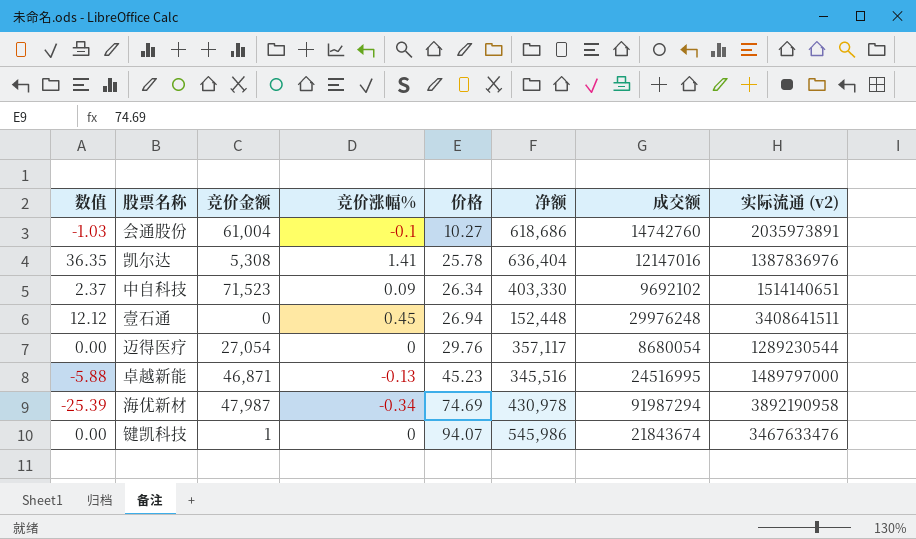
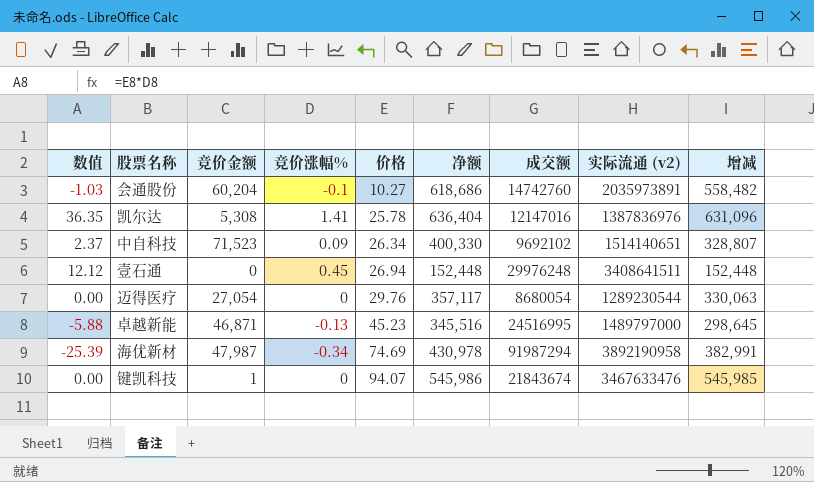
column 增减 | formula: none -> [净额] - [竞价金额]
会通股份 | 竞价金额: 61,004 -> 60,204
中自科技 | 净额: 403,330 -> 400,330

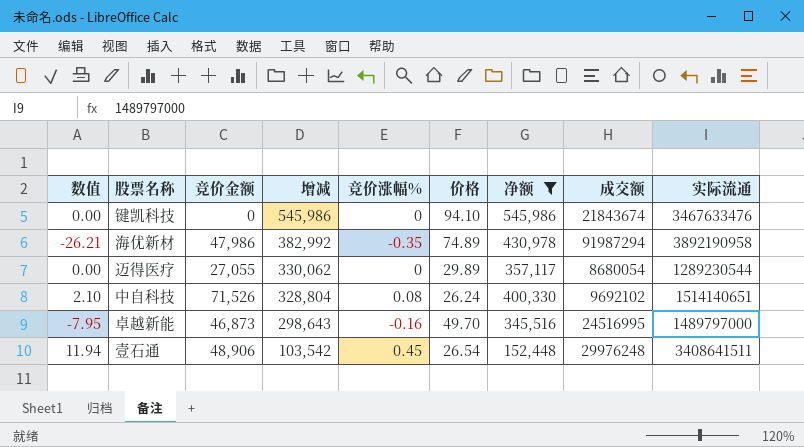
filter: none -> 净额 <= 545,986
row order: 价格 ascending -> 增减 descending
column 增减 | position: 9 -> 4
column name: 实际流通 (v2) -> 实际流通
键凯科技 | 竞价金额: 1 -> 0
键凯科技 | 增减: 545,985 -> 545,986
键凯科技 | 价格: 94.07 -> 94.10
海优新材 | 数值: -25.39 -> -26.21
海优新材 | 竞价金额: 47,987 -> 47,986
海优新材 | 增减: 382,991 -> 382,992
海优新材 | 竞价涨幅%: -0.34 -> -0.35
海优新材 | 价格: 74.69 -> 74.89
迈得医疗 | 竞价金额: 27,054 -> 27,055
迈得医疗 | 增减: 330,063 -> 330,062
迈得医疗 | 价格: 29.76 -> 29.89
中自科技 | 数值: 2.37 -> 2.10
中自科技 | 竞价金额: 71,523 -> 71,526
中自科技 | 增减: 328,807 -> 328,804
中自科技 | 竞价涨幅%: 0.09 -> 0.08
中自科技 | 价格: 26.34 -> 26.24
卓越新能 | 数值: -5.88 -> -7.95
卓越新能 | 竞价金额: 46,871 -> 46,873
卓越新能 | 增减: 298,645 -> 298,643
卓越新能 | 竞价涨幅%: -0.13 -> -0.16
卓越新能 | 价格: 45.23 -> 49.70
壹石通 | 数值: 12.12 -> 11.94
壹石通 | 竞价金额: 0 -> 48,906
壹石通 | 增减: 152,448 -> 103,542
壹石通 | 价格: 26.94 -> 26.54

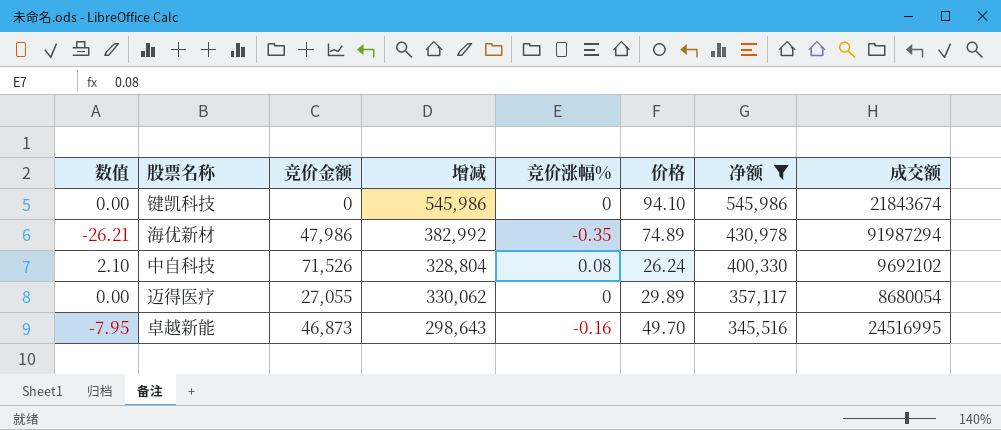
row order: 增减 descending -> 净额 descending
column 实际流通 | position: 9 -> none
row 壹石通: 11.94 | 48,906 | 103,542 | 0.45 | 26.54 | 152,448 | 29976248 | 3408641511 -> none

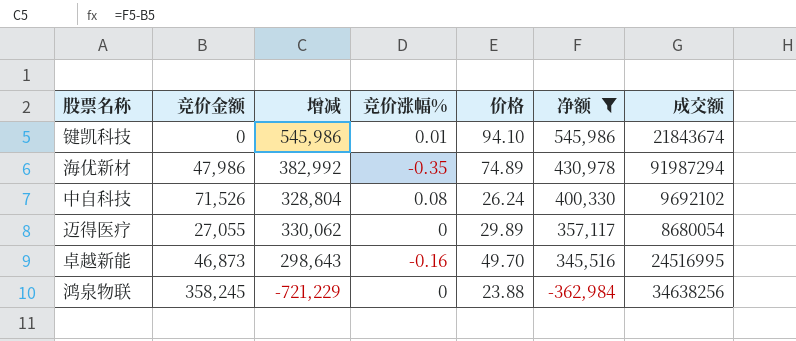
column 数值 | formula: [竞价涨幅%] * [价格] -> none
键凯科技 | 竞价涨幅%: 0 -> 0.01
row 鸿泉物联: none -> 358,245 | -721,229 | 0 | 23.88 | -362,984 | 34638256

